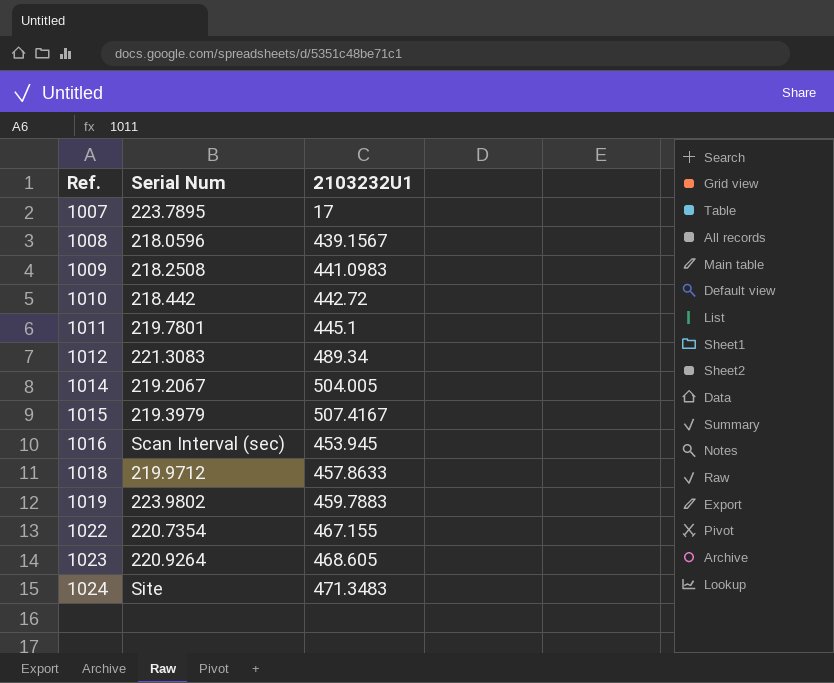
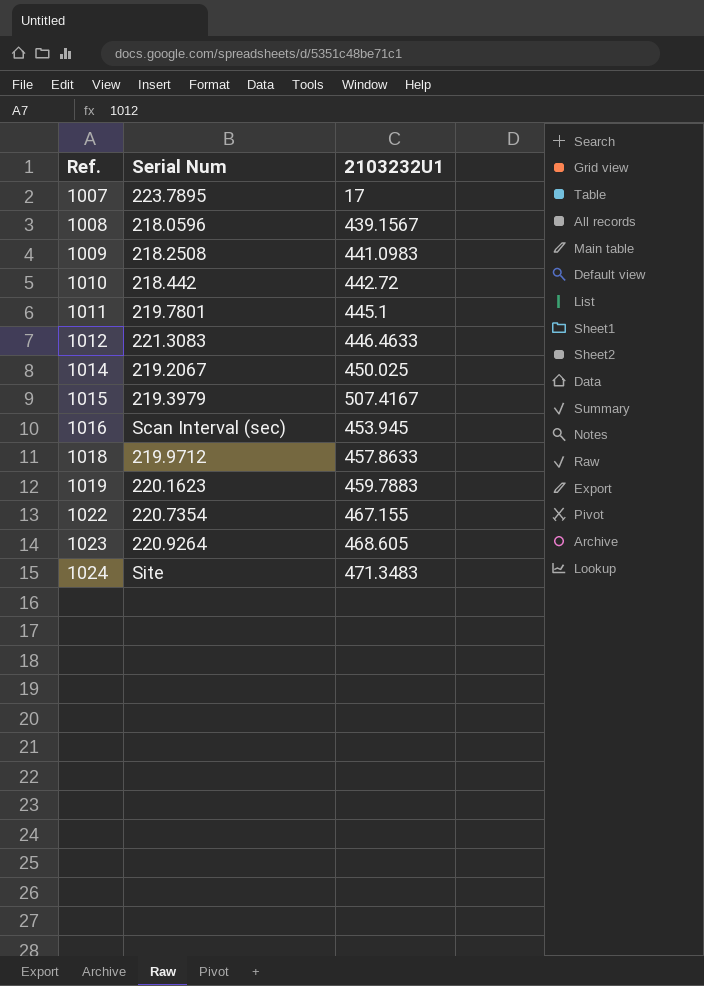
1012 | 2103232U1: 489.34 -> 446.4633
1014 | 2103232U1: 504.005 -> 450.025
1019 | Serial Num: 223.9802 -> 220.1623

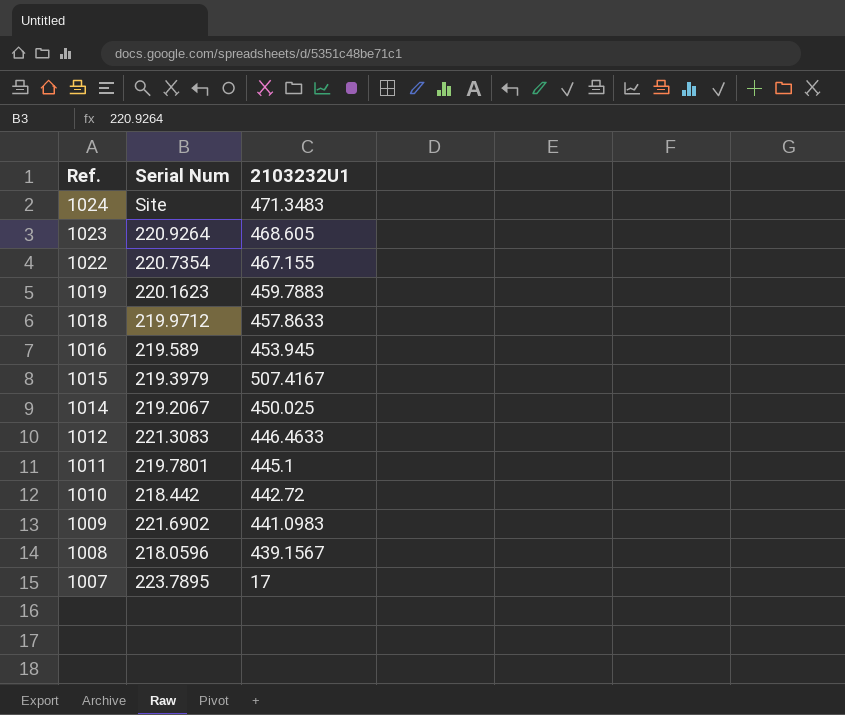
row order: Ref. ascending -> Ref. descending
1016 | Serial Num: Scan Interval (sec) -> 219.589
1009 | Serial Num: 218.2508 -> 221.6902

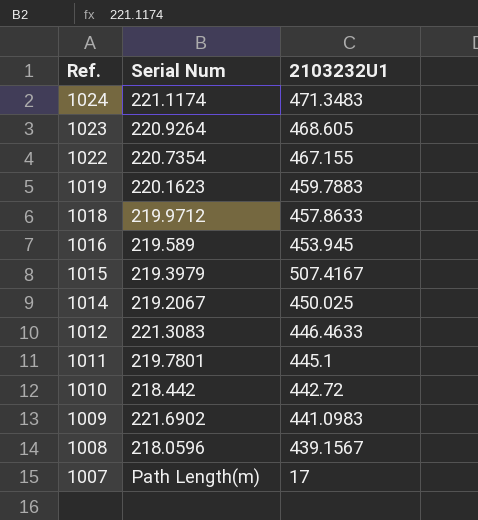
1024 | Serial Num: Site -> 221.1174
1007 | Serial Num: 223.7895 -> Path Length(m)

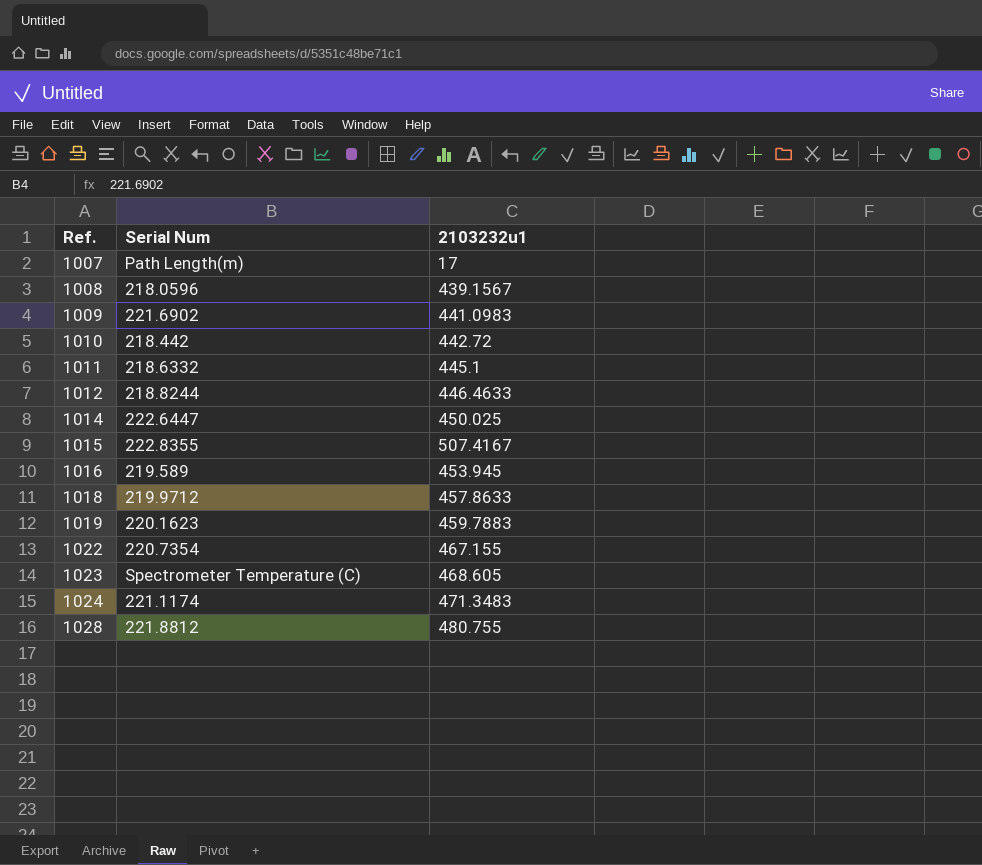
row order: Ref. descending -> Ref. ascending
column name: 2103232U1 -> 2103232u1
1011 | Serial Num: 219.7801 -> 218.6332
1012 | Serial Num: 221.3083 -> 218.8244
1014 | Serial Num: 219.2067 -> 222.6447
1015 | Serial Num: 219.3979 -> 222.8355
1023 | Serial Num: 220.9264 -> Spectrometer Temperature (C)
row 1028: none -> 221.8812 | 480.755

